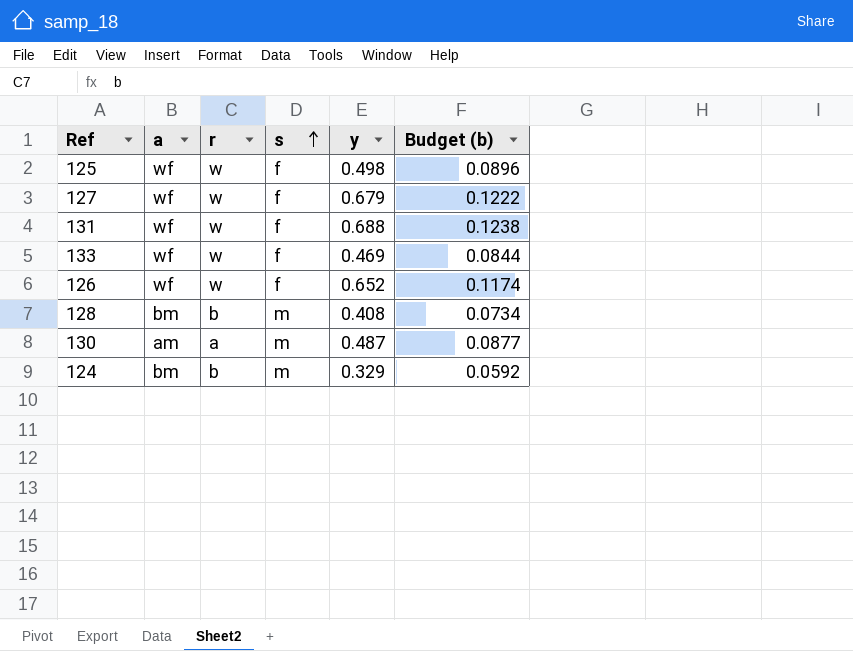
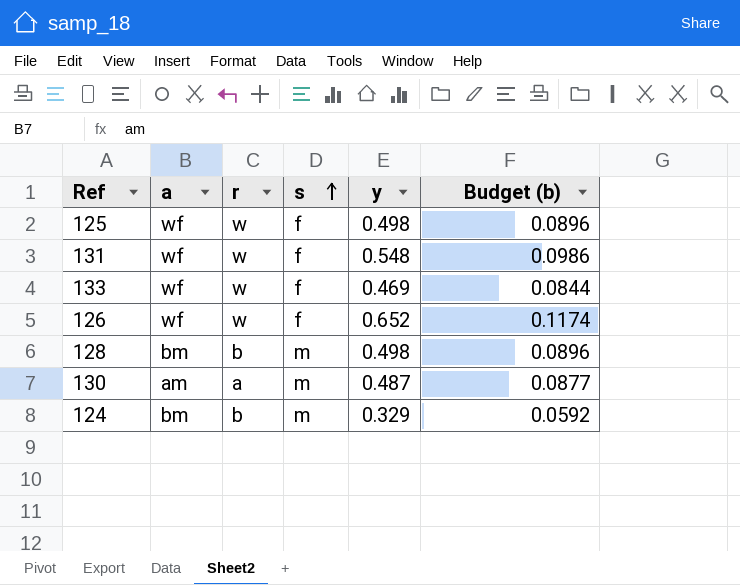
row 127: wf | w | f | 0.679 | 0.1222 -> none
131 | y: 0.688 -> 0.548
131 | Budget (b): 0.1238 -> 0.0986
128 | y: 0.408 -> 0.498
128 | Budget (b): 0.0734 -> 0.0896

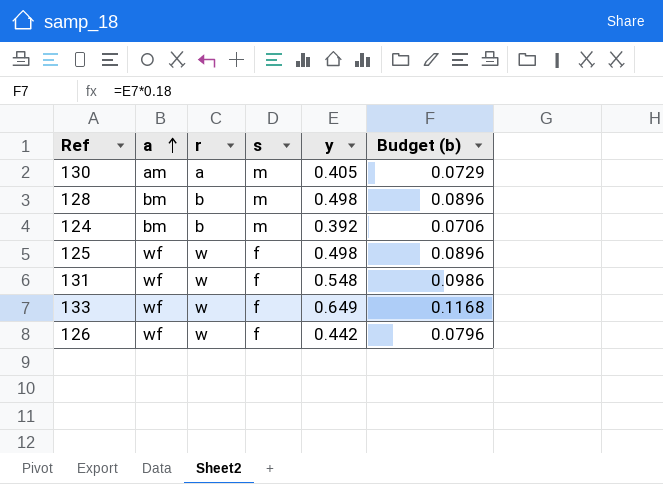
row order: s ascending -> a ascending
130 | y: 0.487 -> 0.405
130 | Budget (b): 0.0877 -> 0.0729
124 | y: 0.329 -> 0.392
124 | Budget (b): 0.0592 -> 0.0706
133 | y: 0.469 -> 0.649
133 | Budget (b): 0.0844 -> 0.1168
126 | y: 0.652 -> 0.442
126 | Budget (b): 0.1174 -> 0.0796

